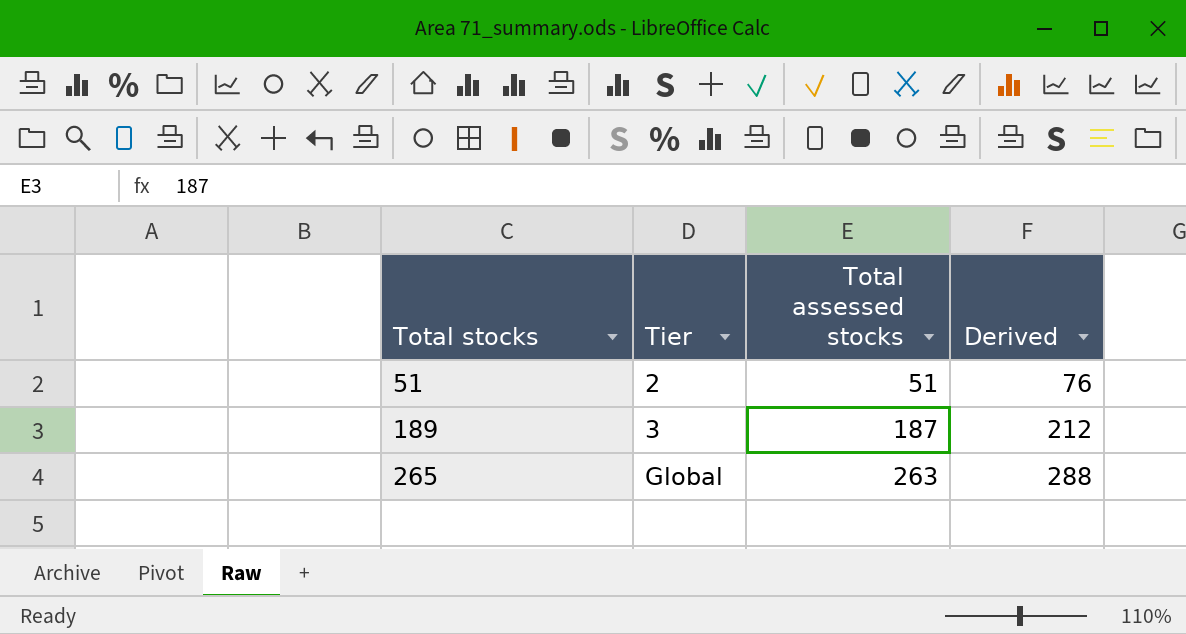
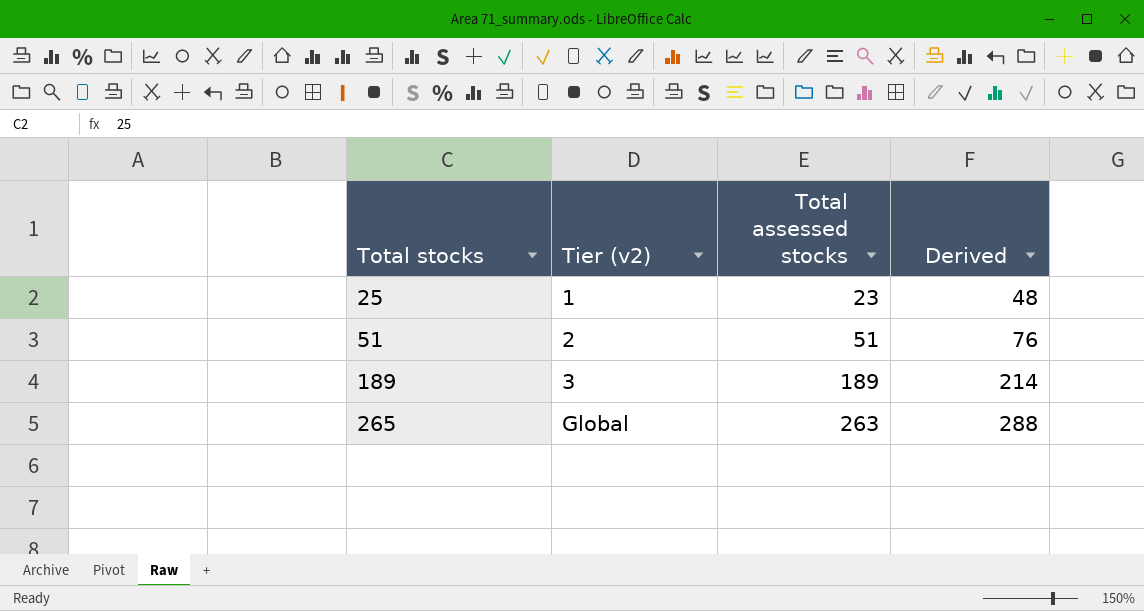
column name: Tier -> Tier (v2)
row 25: none -> 1 | 23 | 48
189 | Total assessed stocks: 187 -> 189
189 | Derived: 212 -> 214

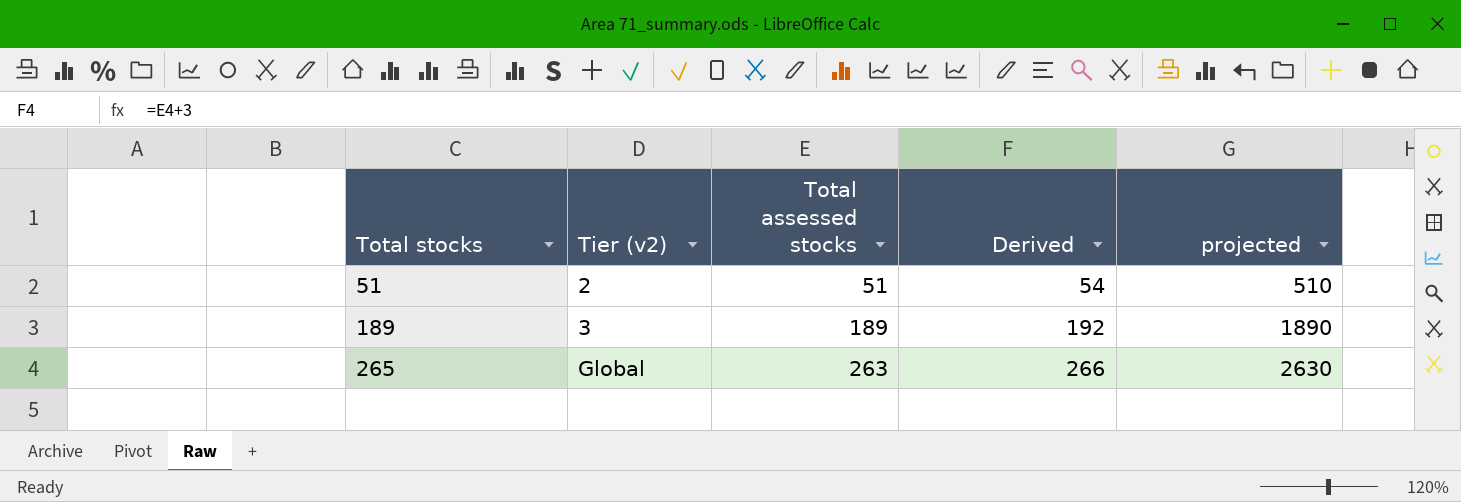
column Derived | formula: [Total assessed stocks] + 25 -> [Total assessed stocks] + 3
column projected | formula: none -> [Total assessed stocks] * 10
row 25: 1 | 23 | 48 -> none

